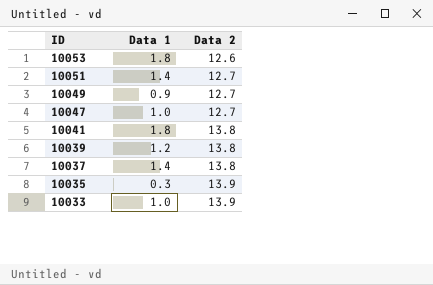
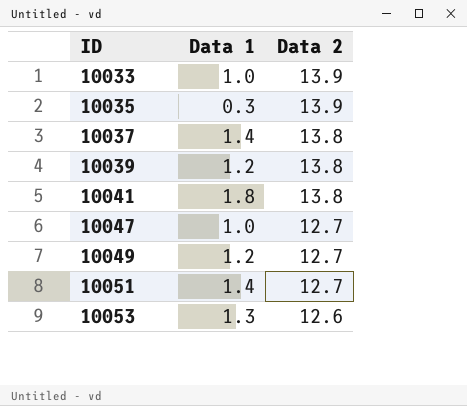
row order: ID descending -> ID ascending
10049 | Data 1: 0.9 -> 1.2
10053 | Data 1: 1.8 -> 1.3

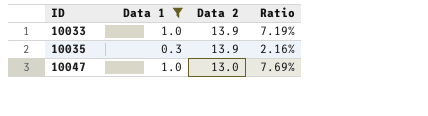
filter: none -> Data 1 <= 1.0
column Ratio | formula: none -> [Data 1] / [Data 2]
10047 | Data 2: 12.7 -> 13.0

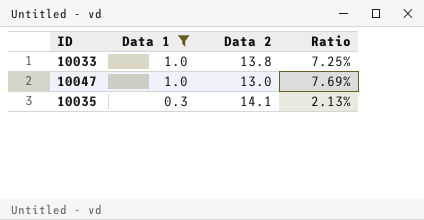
row order: ID ascending -> Data 1 descending
10033 | Data 2: 13.9 -> 13.8
10033 | Ratio: 7.19% -> 7.25%
10035 | Data 2: 13.9 -> 14.1
10035 | Ratio: 2.16% -> 2.13%

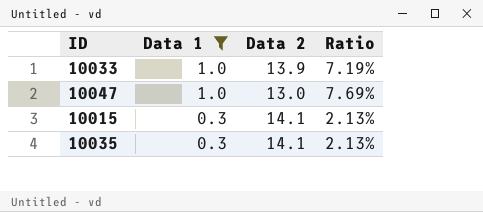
10033 | Data 2: 13.8 -> 13.9
10033 | Ratio: 7.25% -> 7.19%
row 10015: none -> 0.3 | 14.1 | 2.13%

